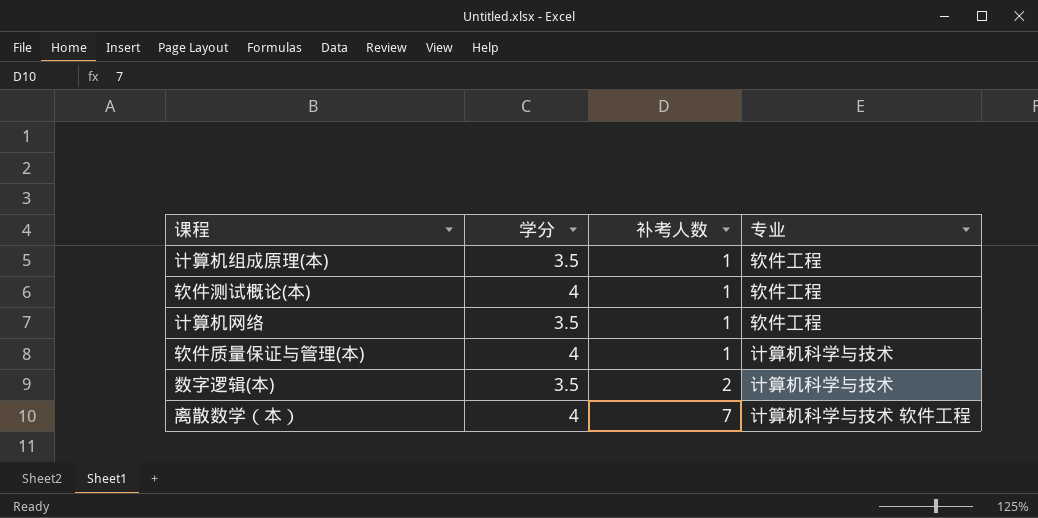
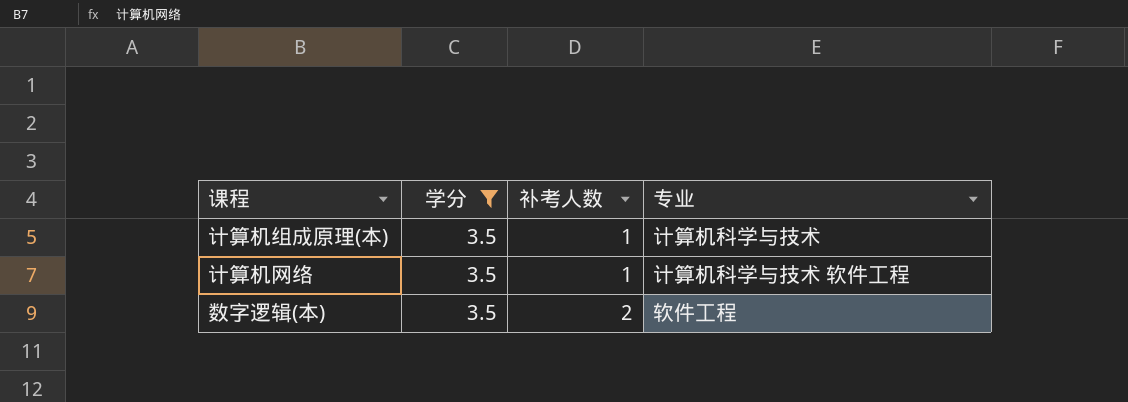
filter: none -> 学分 = 3.5
计算机组成原理(本) | 专业: 软件工程 -> 计算机科学与技术
计算机网络 | 专业: 软件工程 -> 计算机科学与技术 软件工程
数字逻辑(本) | 专业: 计算机科学与技术 -> 软件工程

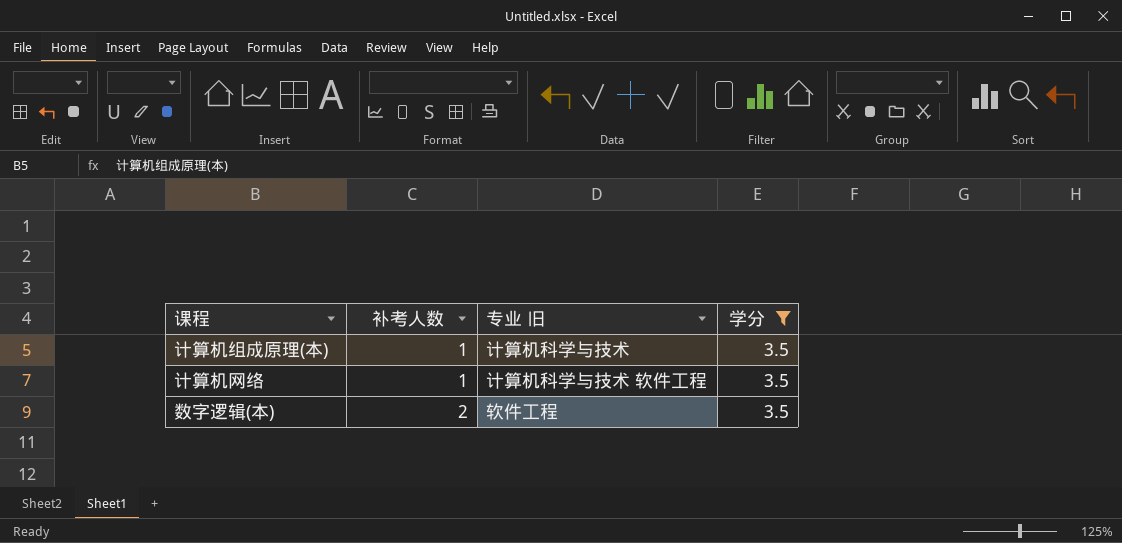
column name: 专业 -> 专业 旧
column 学分 | position: 2 -> 4

